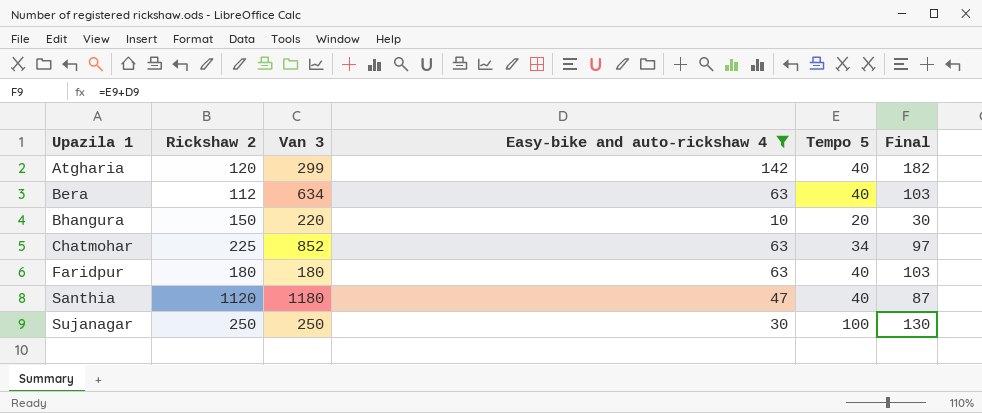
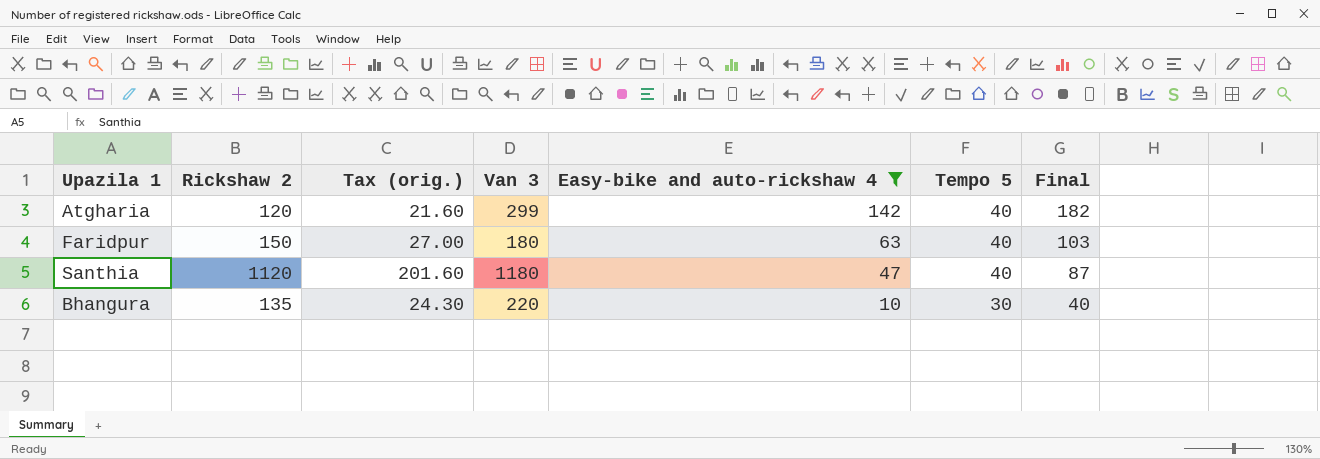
row order: Upazila 1 ascending -> Easy-bike and auto-rickshaw 4 descending
column Tax (orig.) | formula: none -> [Rickshaw 2] * 0.18
row Bera: 112 | 634 | 63 | 40 | 103 -> none
row Chatmohar: 225 | 852 | 63 | 34 | 97 -> none
row Sujanagar: 250 | 250 | 30 | 100 | 130 -> none
Faridpur | Rickshaw 2: 180 -> 150
Bhangura | Rickshaw 2: 150 -> 135
Bhangura | Tempo 5: 20 -> 30
Bhangura | Final: 30 -> 40

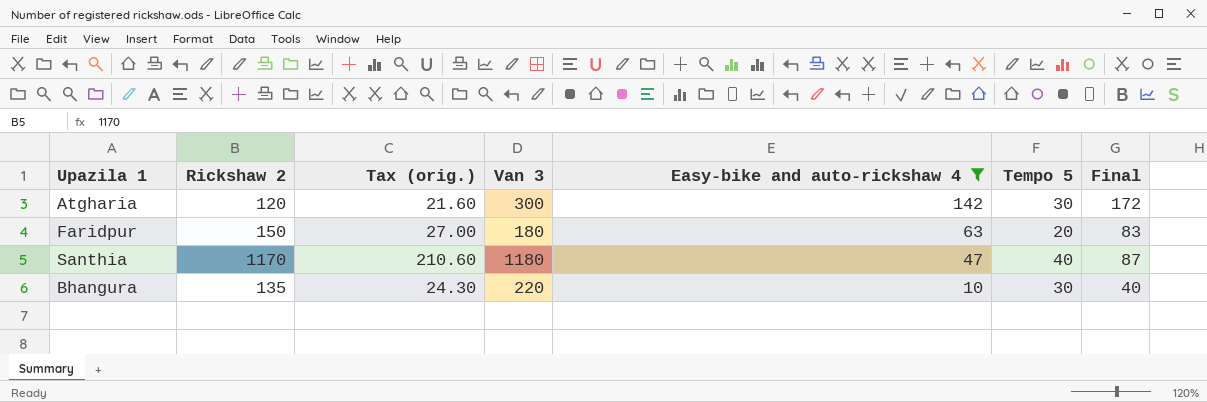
Atgharia | Van 3: 299 -> 300
Atgharia | Tempo 5: 40 -> 30
Atgharia | Final: 182 -> 172
Faridpur | Tempo 5: 40 -> 20
Faridpur | Final: 103 -> 83
Santhia | Rickshaw 2: 1120 -> 1170
Santhia | Tax (orig.): 201.60 -> 210.60

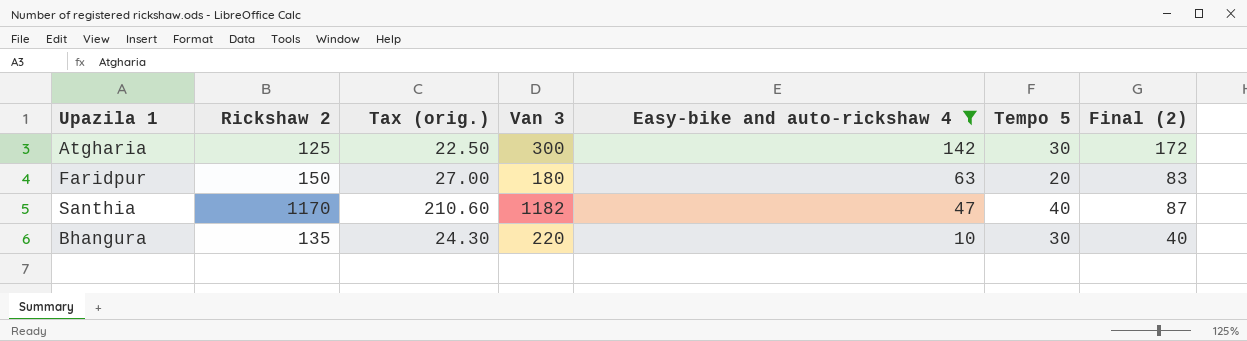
column name: Final -> Final (2)
Atgharia | Rickshaw 2: 120 -> 125
Atgharia | Tax (orig.): 21.60 -> 22.50
Santhia | Van 3: 1180 -> 1182

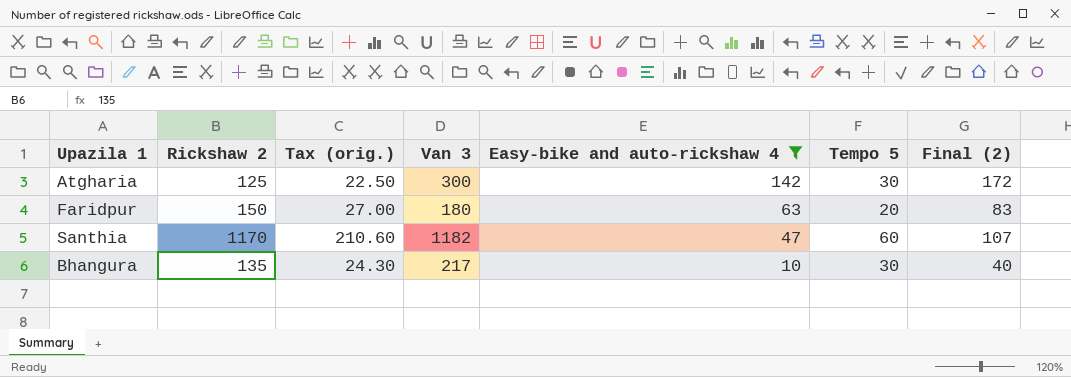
Santhia | Tempo 5: 40 -> 60
Santhia | Final (2): 87 -> 107
Bhangura | Van 3: 220 -> 217

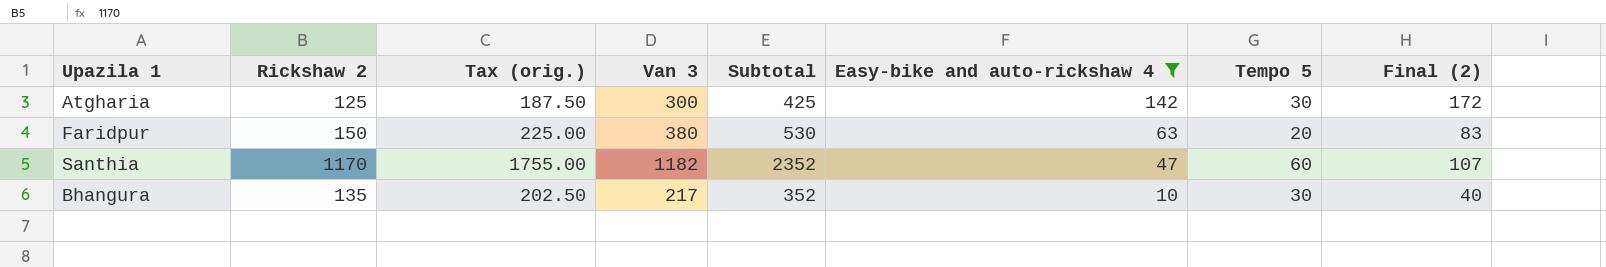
column Tax (orig.) | formula: [Rickshaw 2] * 0.18 -> [Rickshaw 2] * 1.5
column Subtotal | formula: none -> [Rickshaw 2] + [Van 3]
Faridpur | Van 3: 180 -> 380

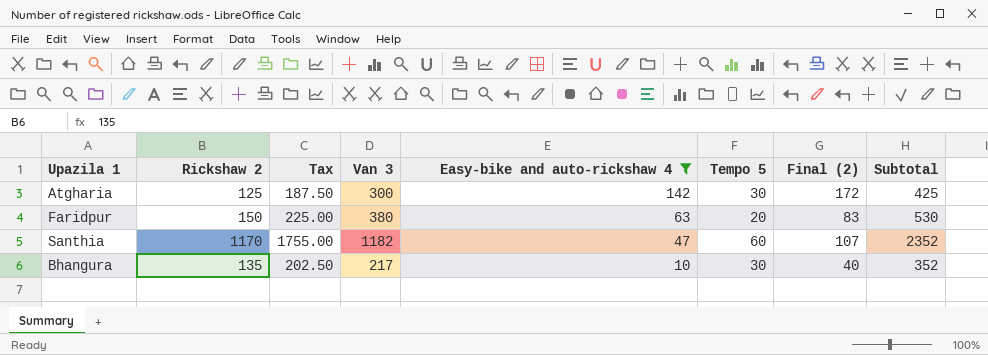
column name: Tax (orig.) -> Tax
column Subtotal | position: 5 -> 8

